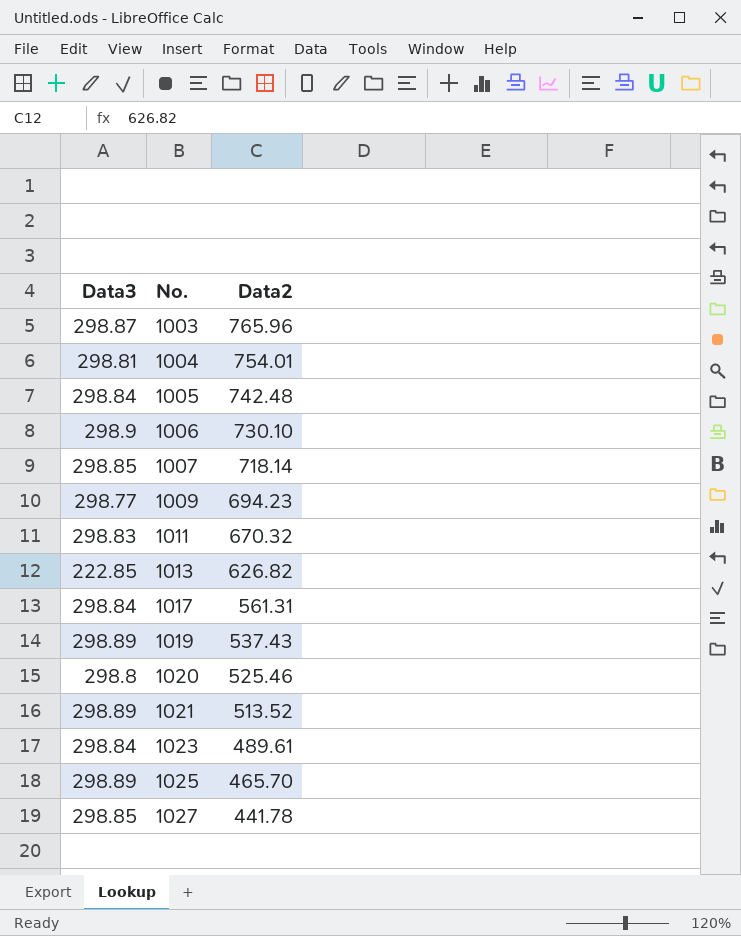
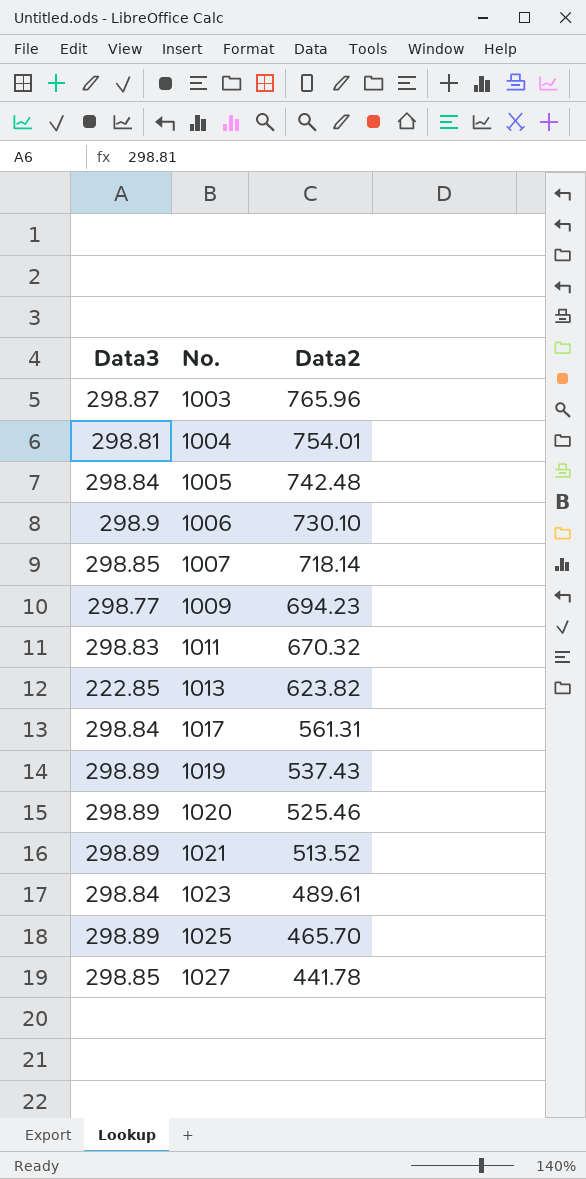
1013 | Data2: 626.82 -> 623.82
1020 | Data3: 298.8 -> 298.89

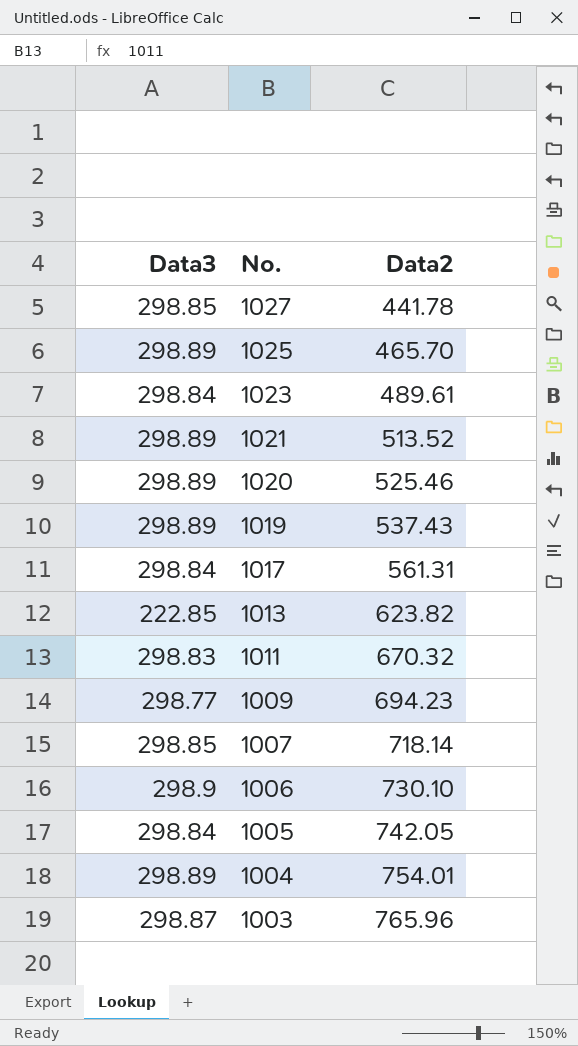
row order: No. ascending -> No. descending
1005 | Data2: 742.48 -> 742.05
1004 | Data3: 298.81 -> 298.89

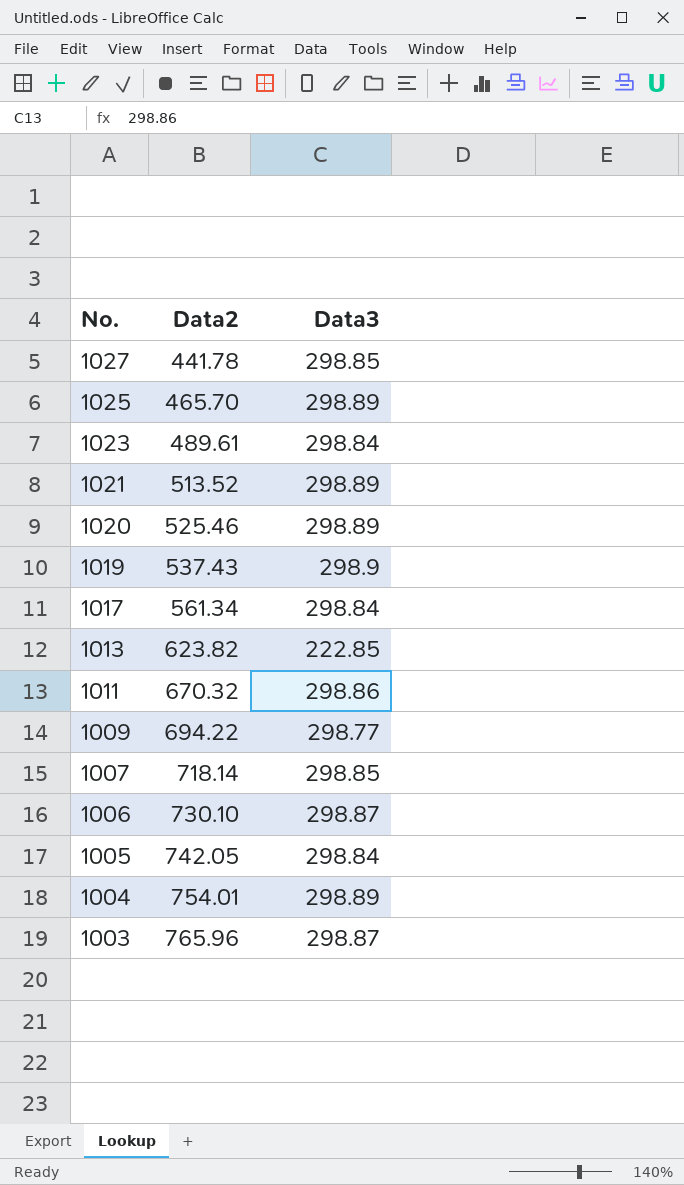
column Data3 | position: 1 -> 3
1019 | Data3: 298.89 -> 298.9
1017 | Data2: 561.31 -> 561.34
1011 | Data3: 298.83 -> 298.86
1009 | Data2: 694.23 -> 694.22
1006 | Data3: 298.9 -> 298.87

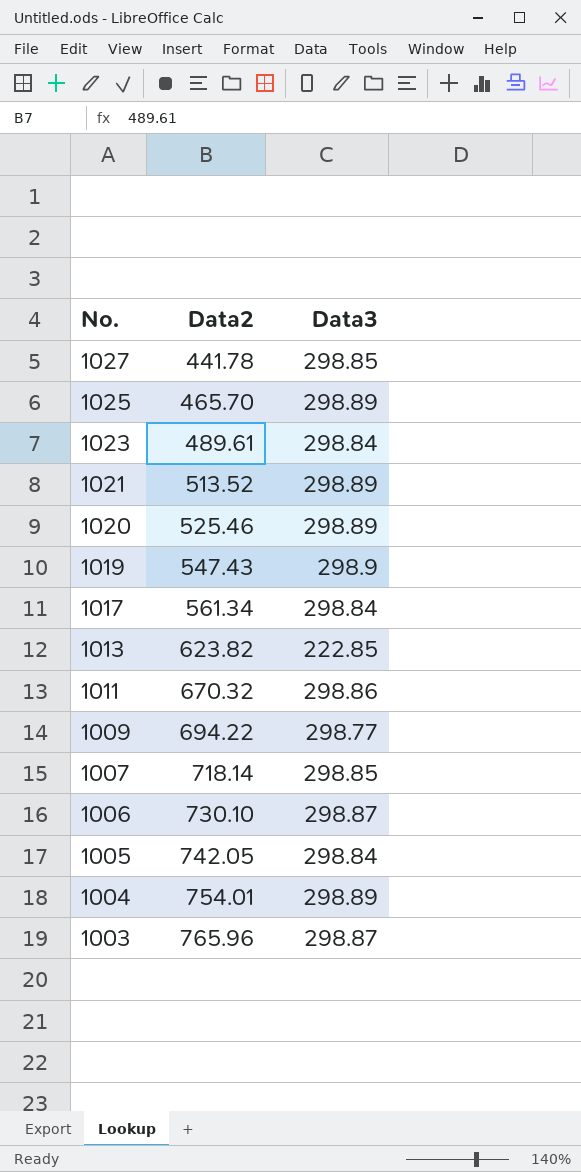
1019 | Data2: 537.43 -> 547.43

